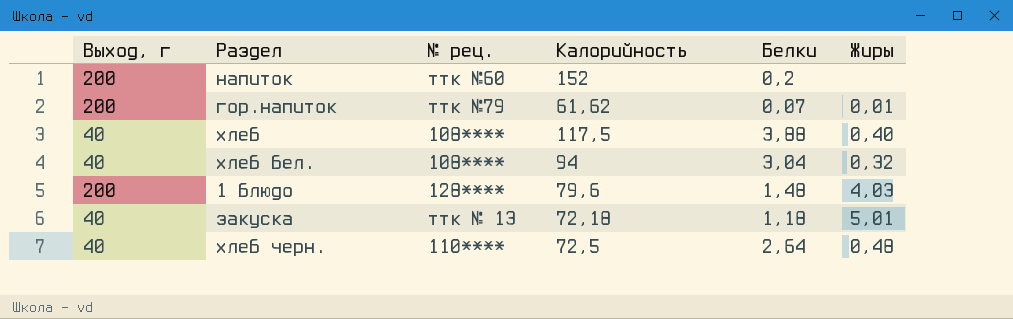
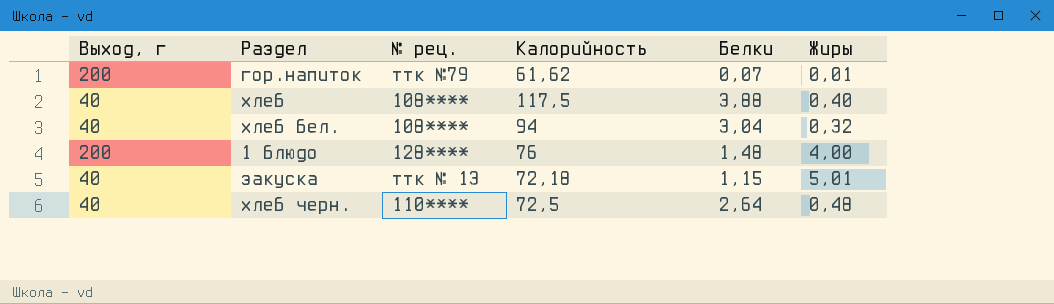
row напиток: 200 | ттк №60 | 152 | 0,2 | none -> none
1 блюдо | Калорийность: 79,6 -> 76
1 блюдо | Жиры: 4,03 -> 4,00
закуска | Белки: 1,18 -> 1,15

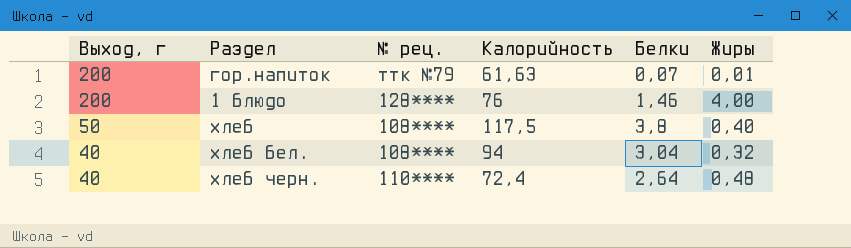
row order: none -> Выход, г descending
row закуска: 40 | ттк № 13 | 72,18 | 1,15 | 5,01 -> none
гор.напиток | Калорийность: 61,62 -> 61,63
1 блюдо | Белки: 1,48 -> 1,46
хлеб | Выход, г: 40 -> 50
хлеб | Белки: 3,88 -> 3,8
хлеб черн. | Калорийность: 72,5 -> 72,4

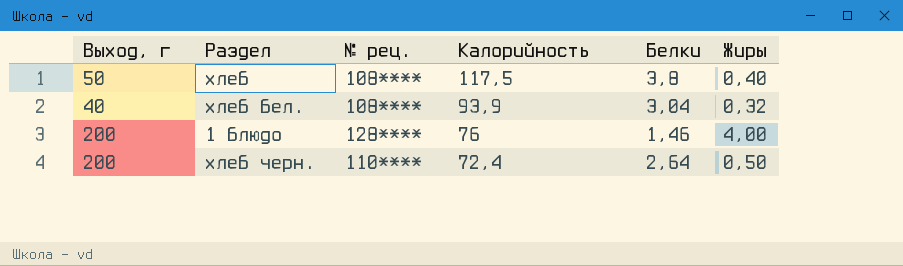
row order: Выход, г descending -> Калорийность descending
row гор.напиток: 200 | ттк №79 | 61,63 | 0,07 | 0,01 -> none
хлеб бел. | Калорийность: 94 -> 93,9
хлеб черн. | Выход, г: 40 -> 200
хлеб черн. | Жиры: 0,48 -> 0,50

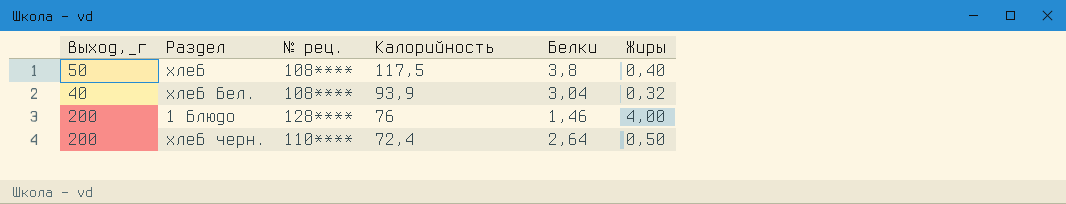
column name: Выход, г -> выход,_г

